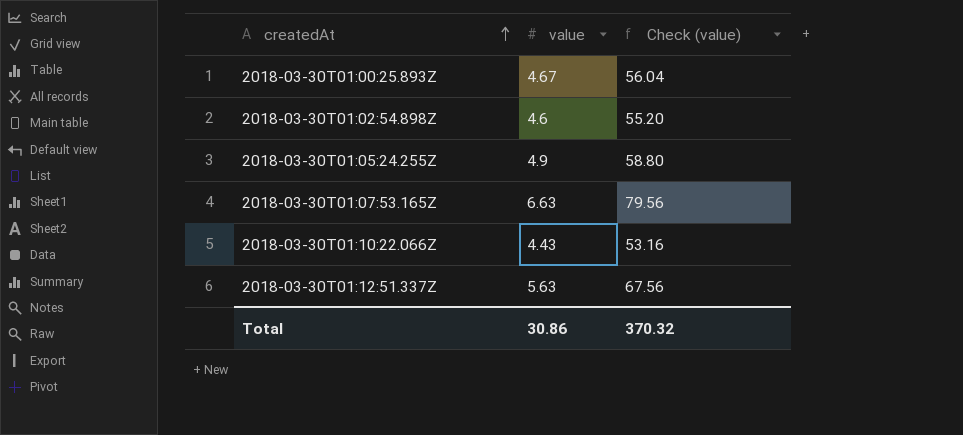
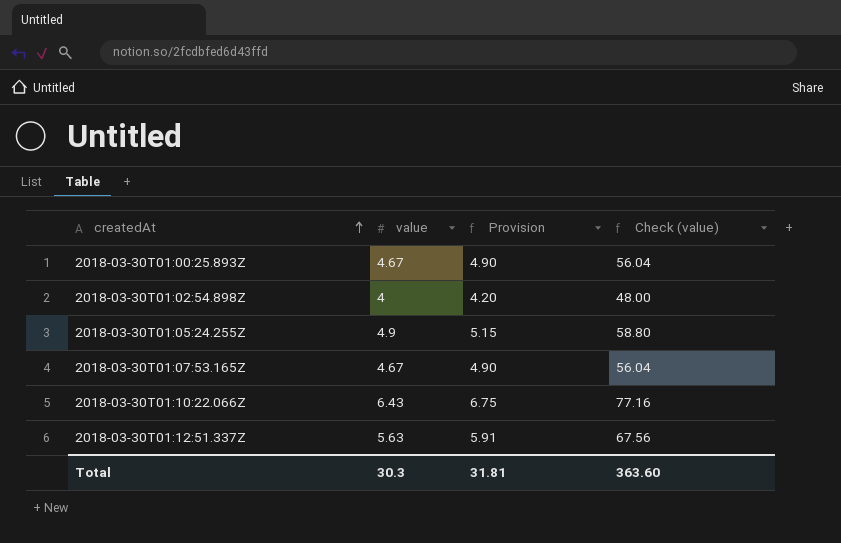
column Provision | formula: none -> [value] * 1.05
2018-03-30T01:02:54.898Z | value: 4.6 -> 4
2018-03-30T01:02:54.898Z | Check (value): 55.20 -> 48.00
2018-03-30T01:07:53.165Z | value: 6.63 -> 4.67
2018-03-30T01:07:53.165Z | Check (value): 79.56 -> 56.04
2018-03-30T01:10:22.066Z | value: 4.43 -> 6.43
2018-03-30T01:10:22.066Z | Check (value): 53.16 -> 77.16
Total | value: 30.86 -> 30.3
Total | Check (value): 370.32 -> 363.60

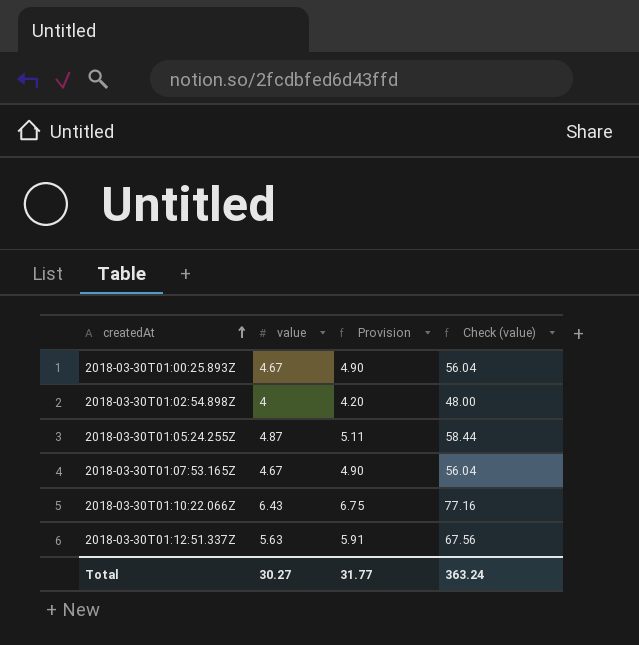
2018-03-30T01:05:24.255Z | value: 4.9 -> 4.87
2018-03-30T01:05:24.255Z | Provision: 5.15 -> 5.11
2018-03-30T01:05:24.255Z | Check (value): 58.80 -> 58.44
Total | value: 30.3 -> 30.27
Total | Provision: 31.81 -> 31.77
Total | Check (value): 363.60 -> 363.24

